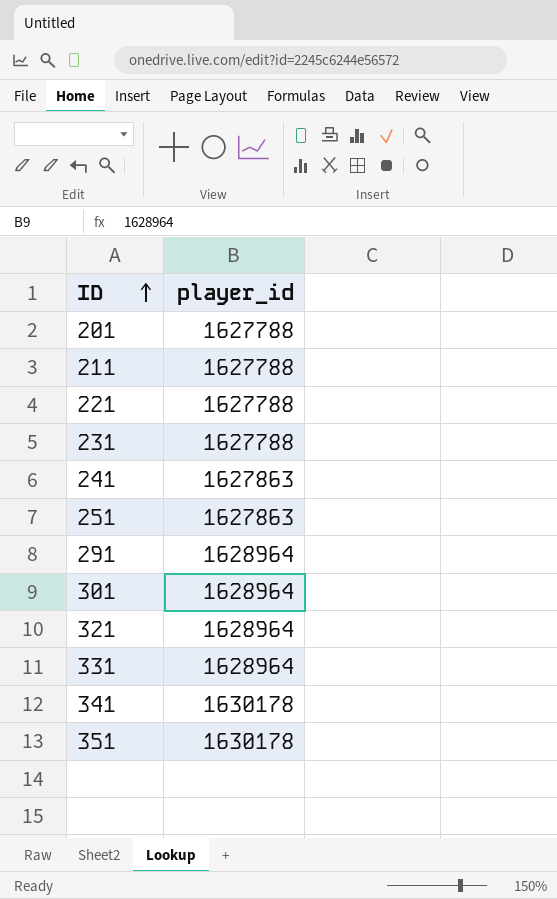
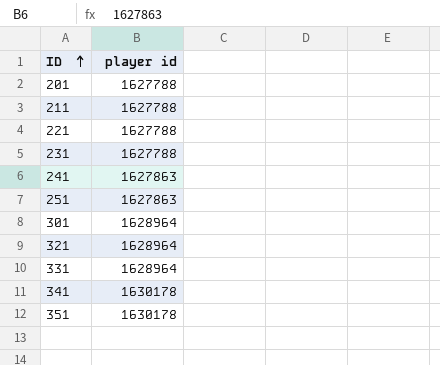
column name: player_id -> player id
row 291: 1628964 -> none

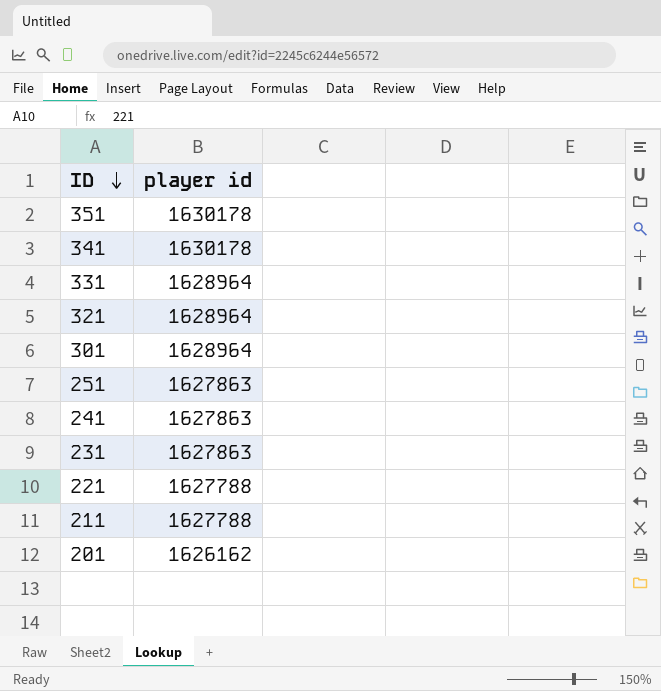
row order: ID ascending -> ID descending
231 | player id: 1627788 -> 1627863
201 | player id: 1627788 -> 1626162

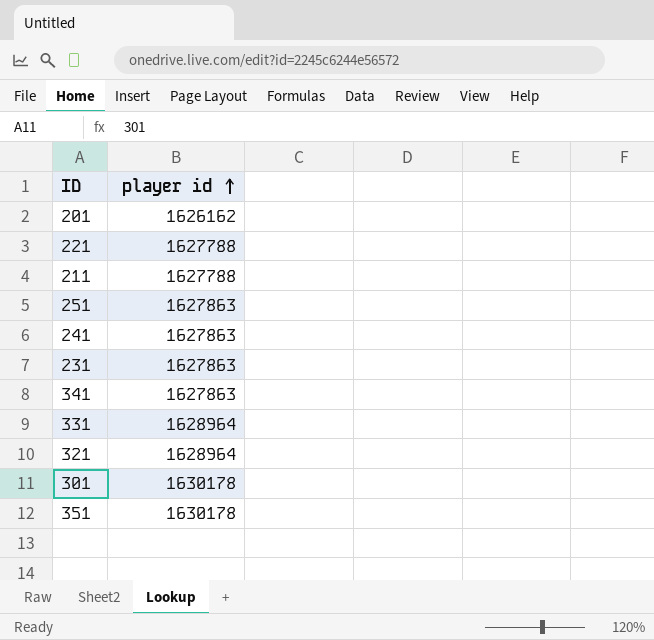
row order: ID descending -> player id ascending
341 | player id: 1630178 -> 1627863
301 | player id: 1628964 -> 1630178

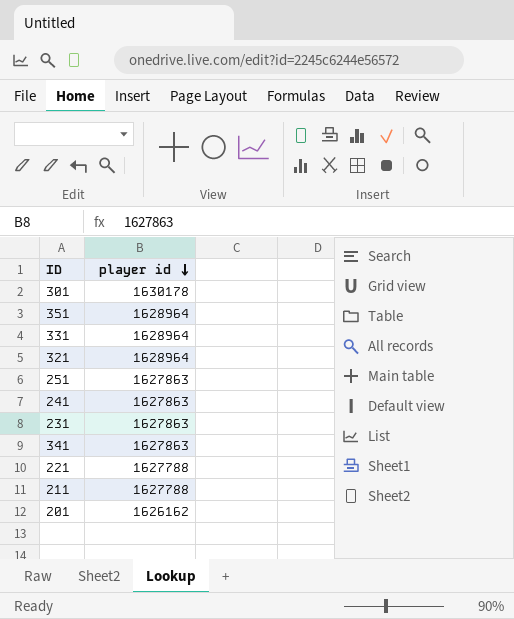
row order: player id ascending -> player id descending
351 | player id: 1630178 -> 1628964

